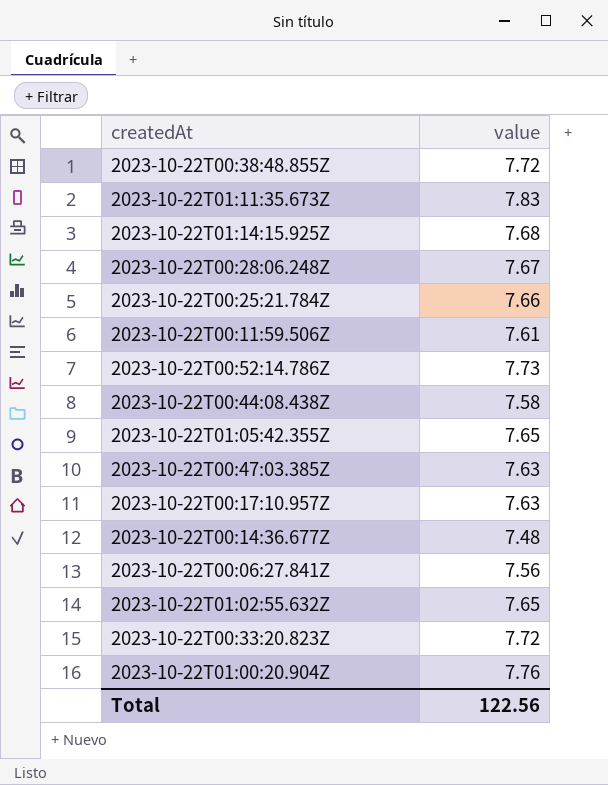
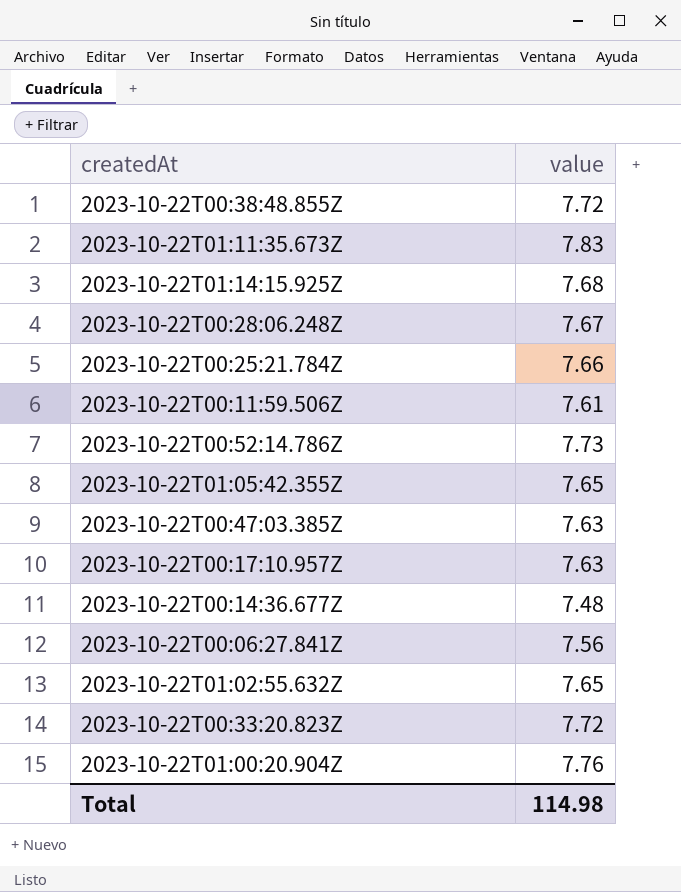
row 2023-10-22T00:44:08.438Z: 7.58 -> none
Total | value: 122.56 -> 114.98

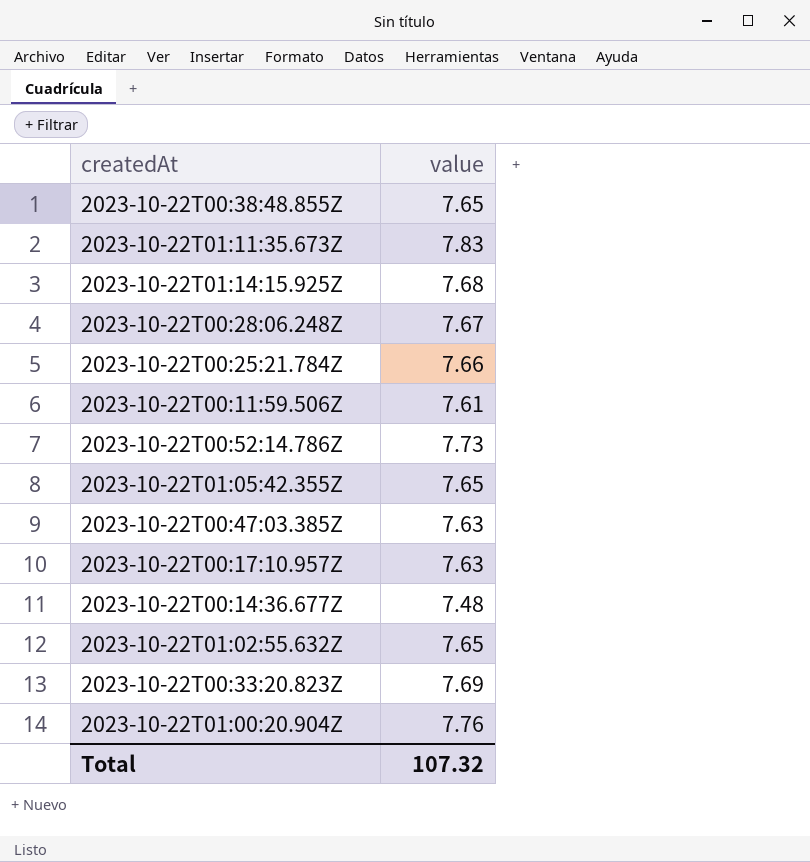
row 2023-10-22T00:06:27.841Z: 7.56 -> none
2023-10-22T00:38:48.855Z | value: 7.72 -> 7.65
2023-10-22T00:33:20.823Z | value: 7.72 -> 7.69
Total | value: 114.98 -> 107.32

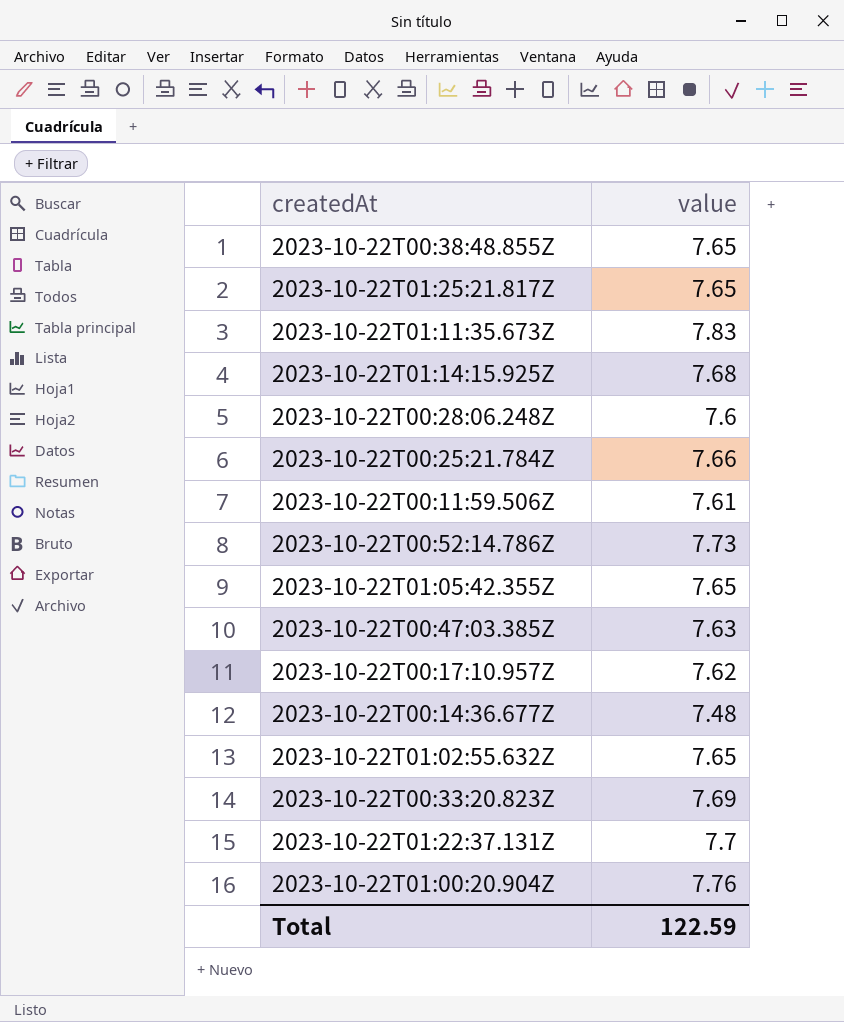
row 2023-10-22T01:25:21.817Z: none -> 7.65
2023-10-22T00:28:06.248Z | value: 7.67 -> 7.6
2023-10-22T00:17:10.957Z | value: 7.63 -> 7.62
row 2023-10-22T01:22:37.131Z: none -> 7.7
Total | value: 107.32 -> 122.59

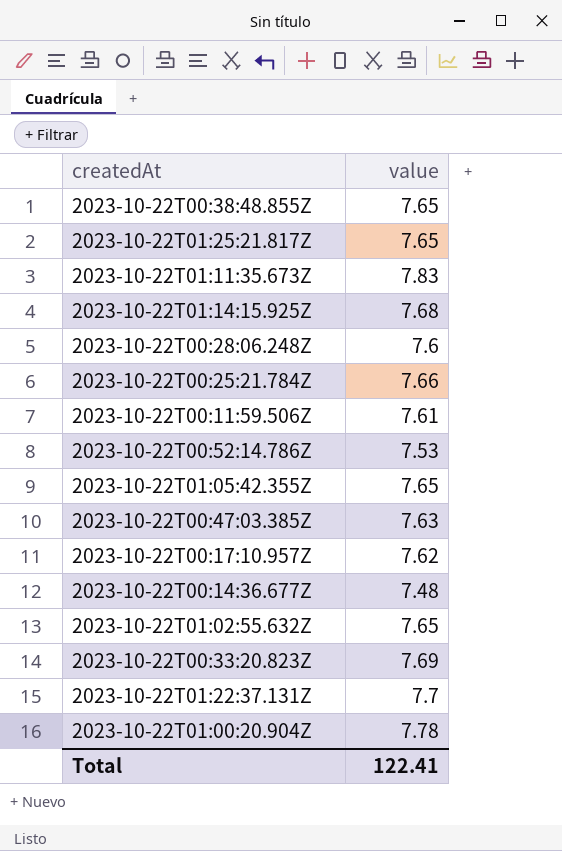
2023-10-22T00:52:14.786Z | value: 7.73 -> 7.53
2023-10-22T01:00:20.904Z | value: 7.76 -> 7.78
Total | value: 122.59 -> 122.41

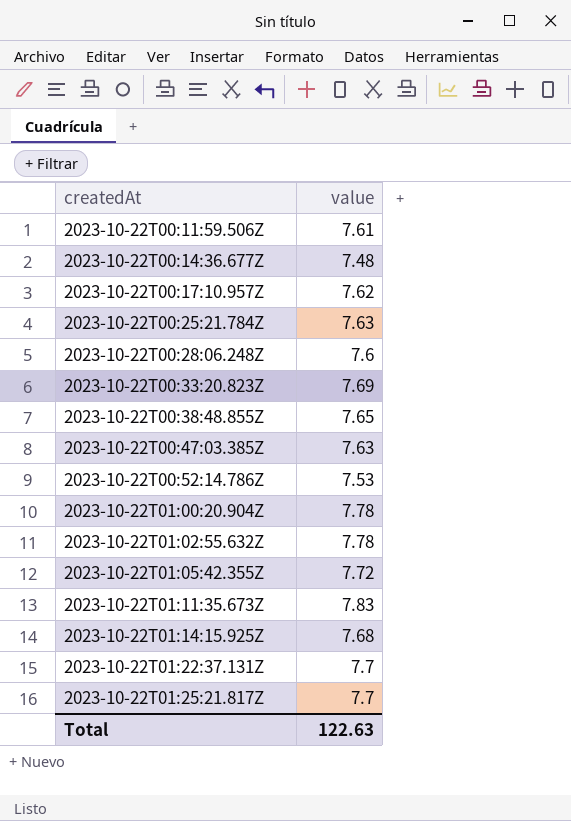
row order: none -> createdAt ascending
2023-10-22T00:25:21.784Z | value: 7.66 -> 7.63
2023-10-22T01:02:55.632Z | value: 7.65 -> 7.78
2023-10-22T01:05:42.355Z | value: 7.65 -> 7.72
2023-10-22T01:25:21.817Z | value: 7.65 -> 7.7
Total | value: 122.41 -> 122.63

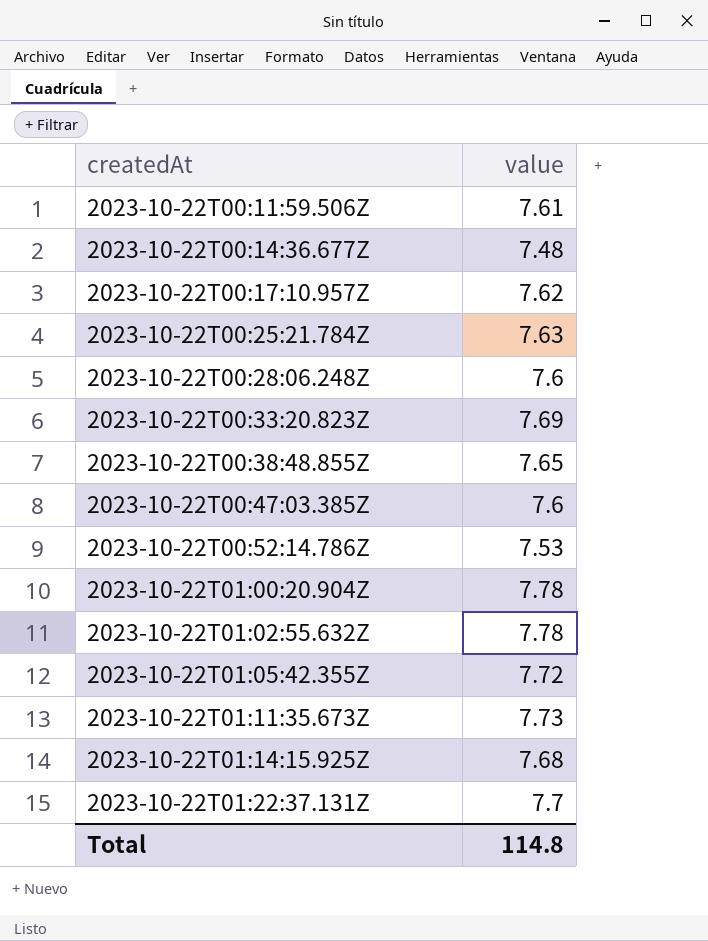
row 2023-10-22T01:25:21.817Z: 7.7 -> none
2023-10-22T00:47:03.385Z | value: 7.63 -> 7.6
2023-10-22T01:11:35.673Z | value: 7.83 -> 7.73
Total | value: 122.63 -> 114.8

